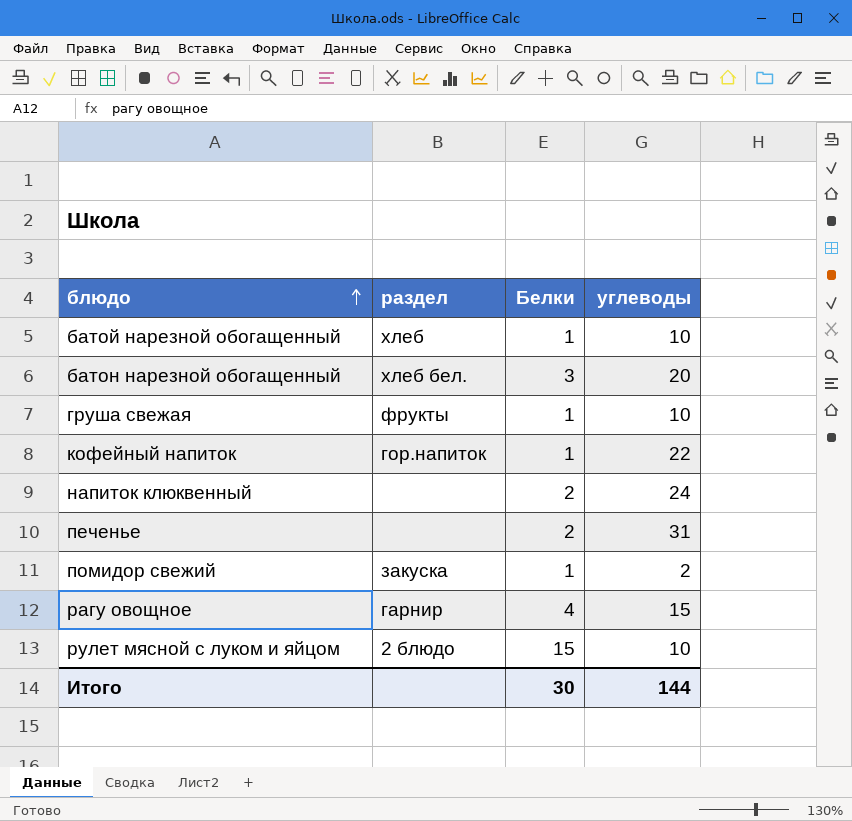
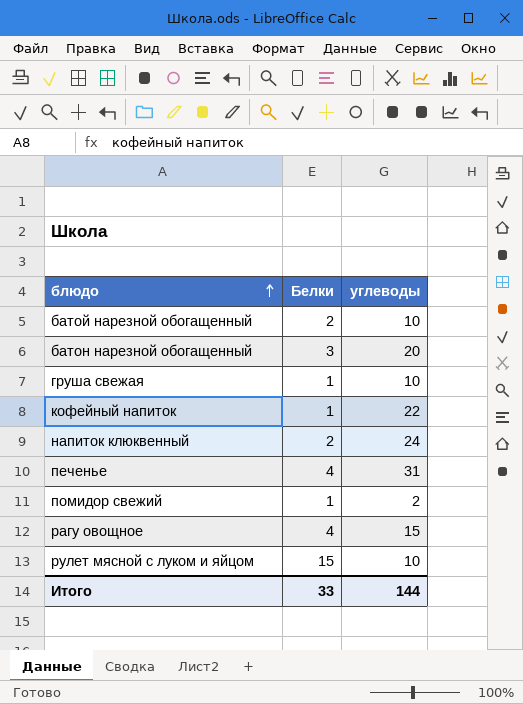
column раздел | position: 2 -> none
батой нарезной обогащенный | Белки: 1 -> 2
печенье | Белки: 2 -> 4
Итого | Белки: 30 -> 33

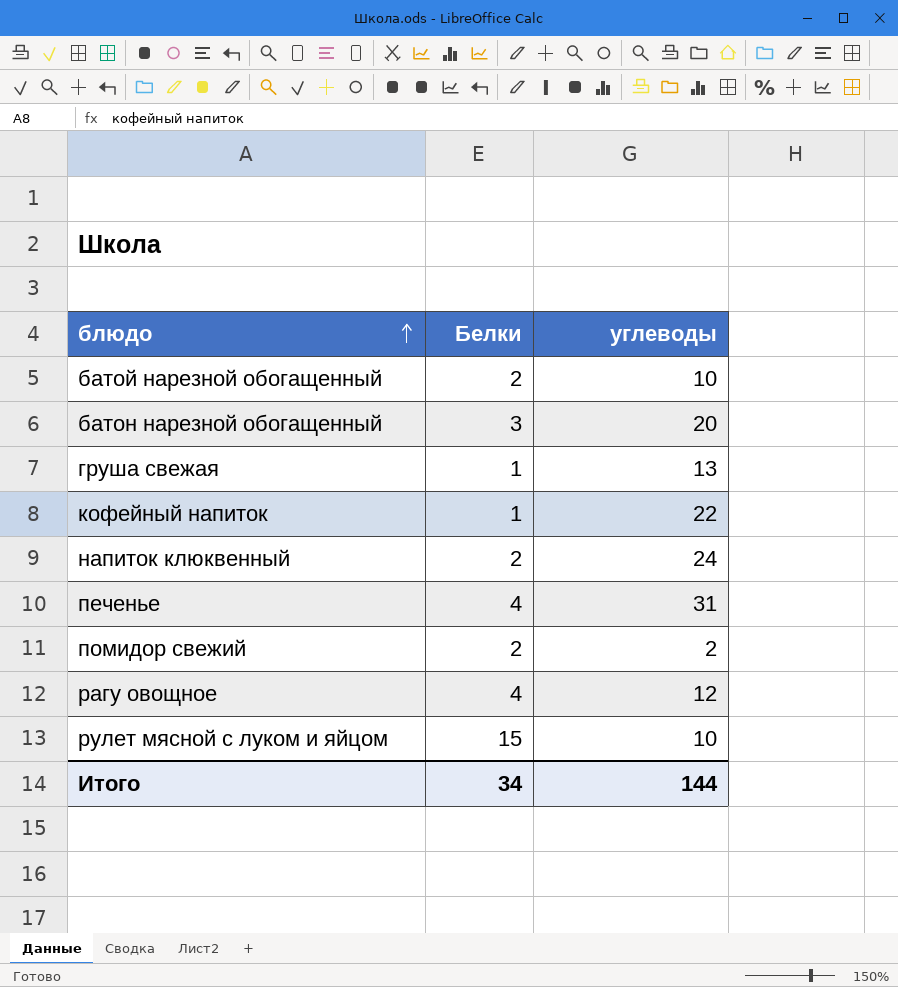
груша свежая | углеводы: 10 -> 13
помидор свежий | Белки: 1 -> 2
рагу овощное | углеводы: 15 -> 12
Итого | Белки: 33 -> 34

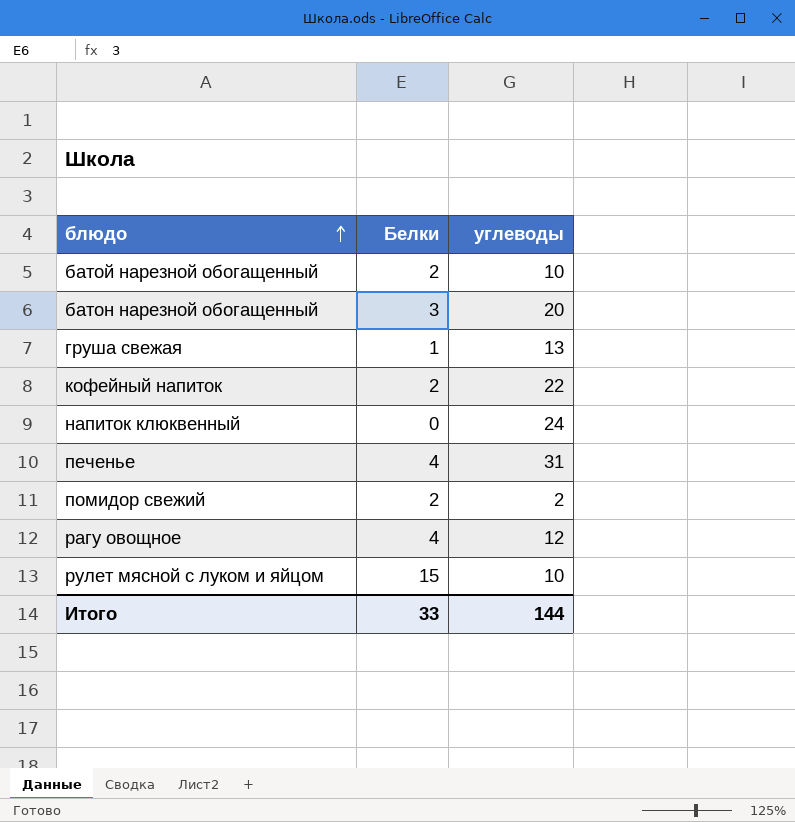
кофейный напиток | Белки: 1 -> 2
напиток клюквенный | Белки: 2 -> 0
Итого | Белки: 34 -> 33

